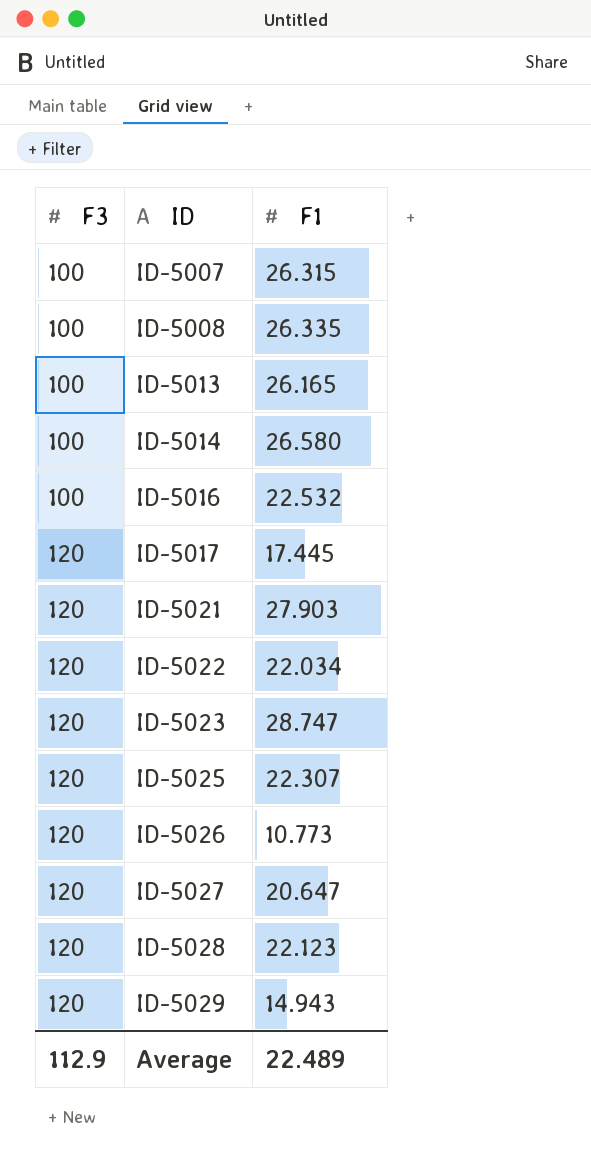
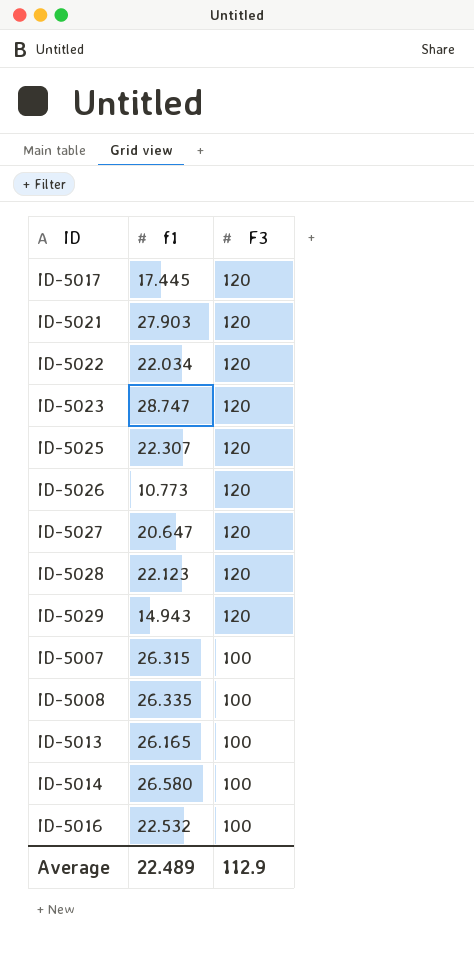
row order: F3 ascending -> F3 descending
column name: F1 -> f1
column F3 | position: 1 -> 3

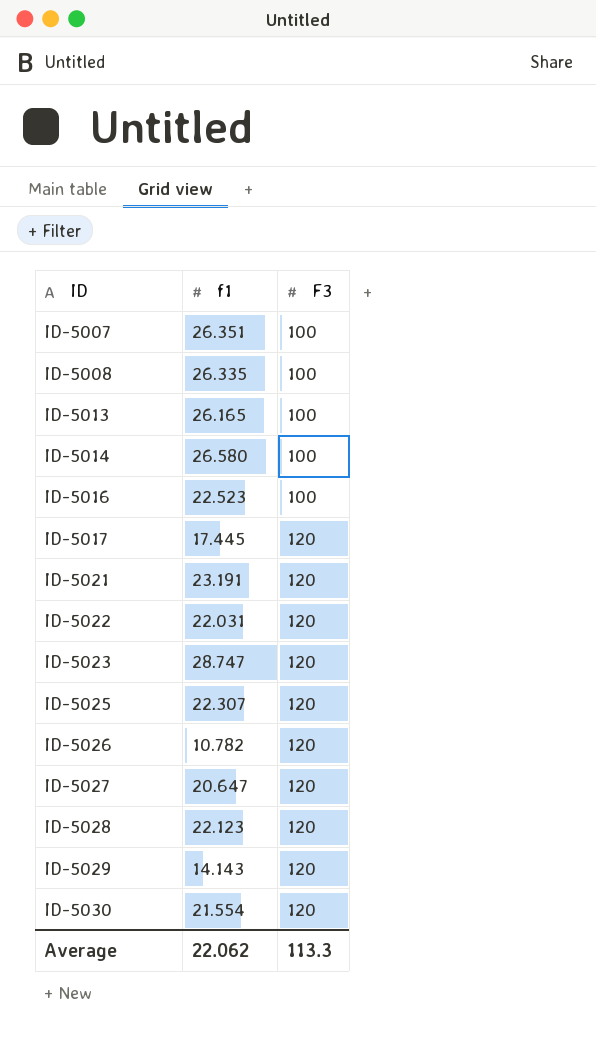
row order: F3 descending -> ID ascending
ID-5007 | f1: 26.315 -> 26.351
ID-5016 | f1: 22.532 -> 22.523
ID-5021 | f1: 27.903 -> 23.191
ID-5022 | f1: 22.034 -> 22.031
ID-5026 | f1: 10.773 -> 10.782
ID-5029 | f1: 14.943 -> 14.143
row ID-5030: none -> 21.554 | 120
Average | f1: 22.489 -> 22.062
Average | F3: 112.9 -> 113.3

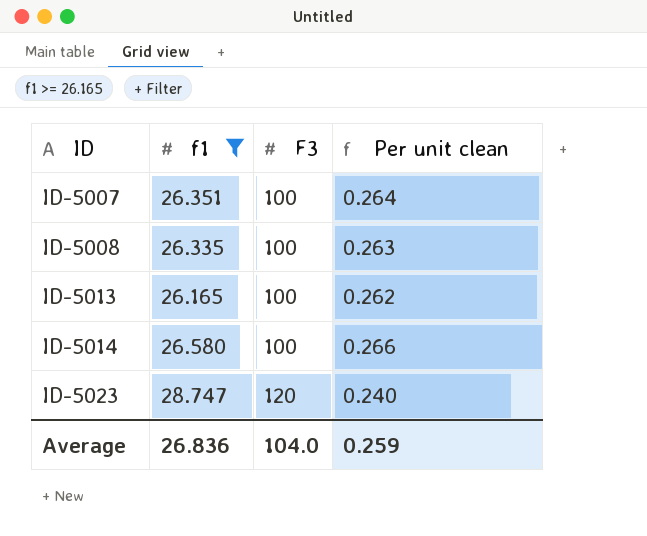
filter: none -> f1 >= 26.165
column Per unit clean | formula: none -> [f1] / [F3]
Average | f1: 22.062 -> 26.836
Average | F3: 113.3 -> 104.0

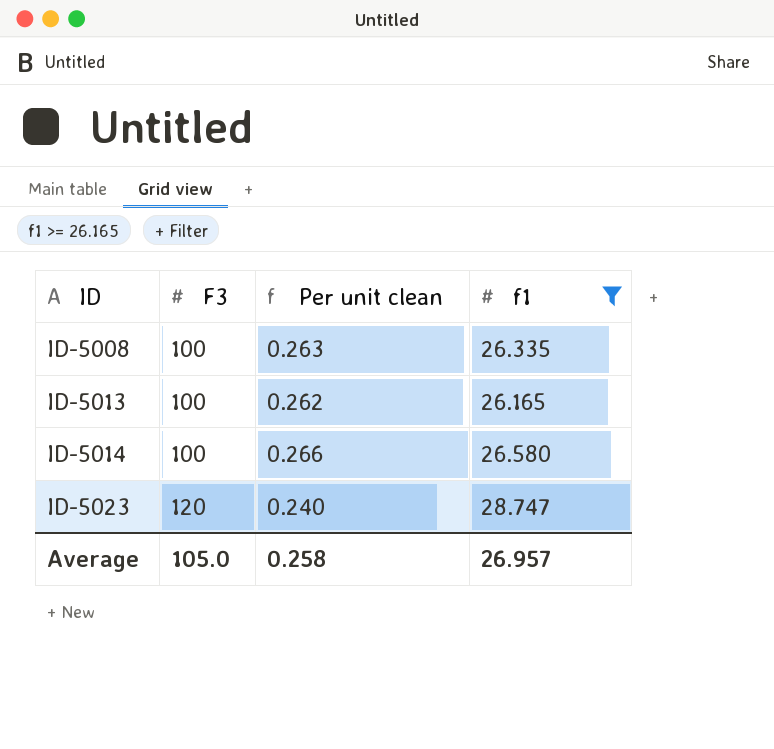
column f1 | position: 2 -> 4
row ID-5007: 26.351 | 100 | 0.264 -> none
Average | F3: 104.0 -> 105.0
Average | Per unit clean: 0.259 -> 0.258
Average | f1: 26.836 -> 26.957

